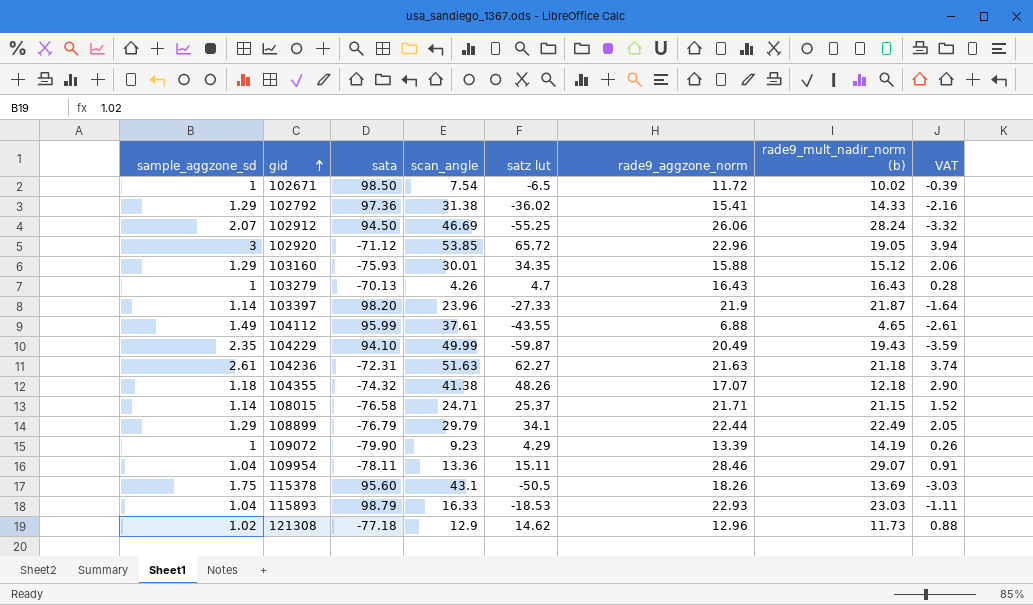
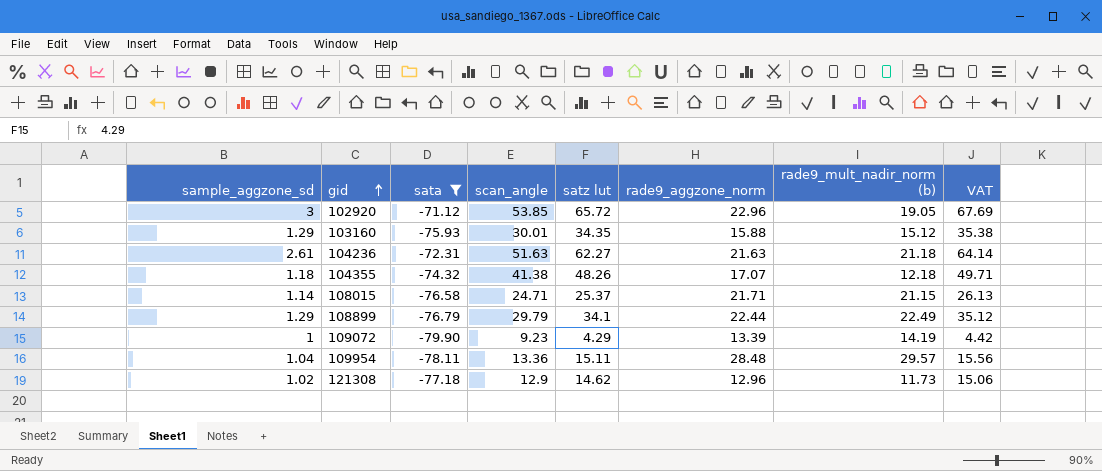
filter: none -> sata <= -71.12
column VAT | formula: [satz lut] * 0.06 -> [satz lut] * 1.03
109954 | rade9_aggzone_norm: 28.46 -> 28.48
109954 | rade9_mult_nadir_norm (b): 29.07 -> 29.57

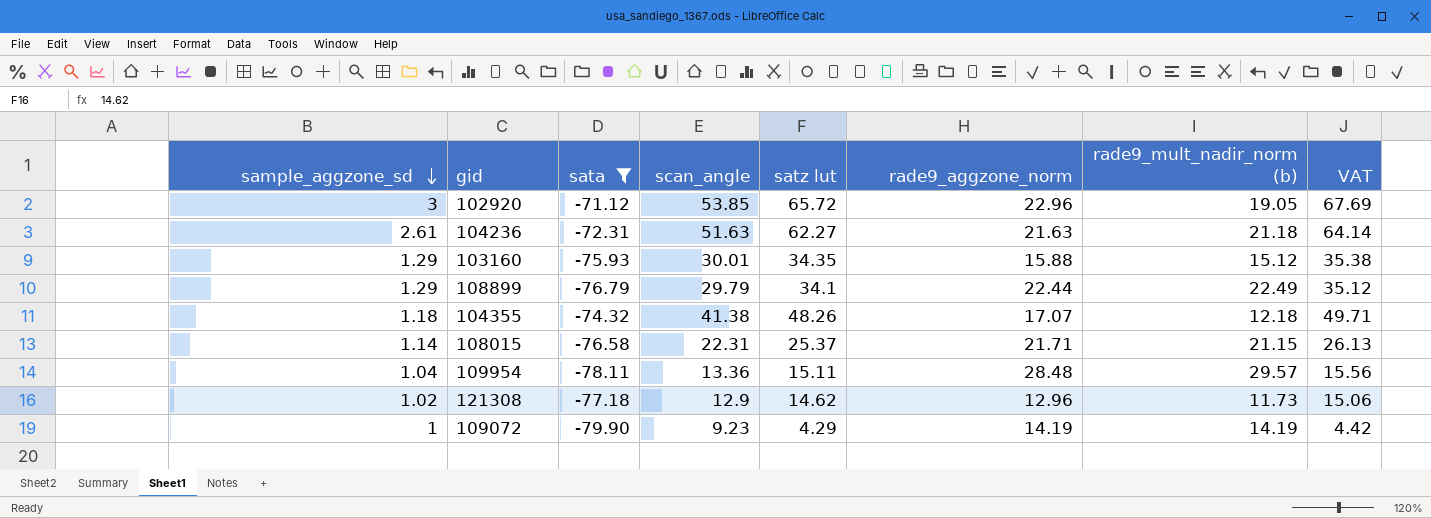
row order: gid ascending -> sample_aggzone_sd descending
108015 | scan_angle: 24.71 -> 22.31
109072 | rade9_aggzone_norm: 13.39 -> 14.19

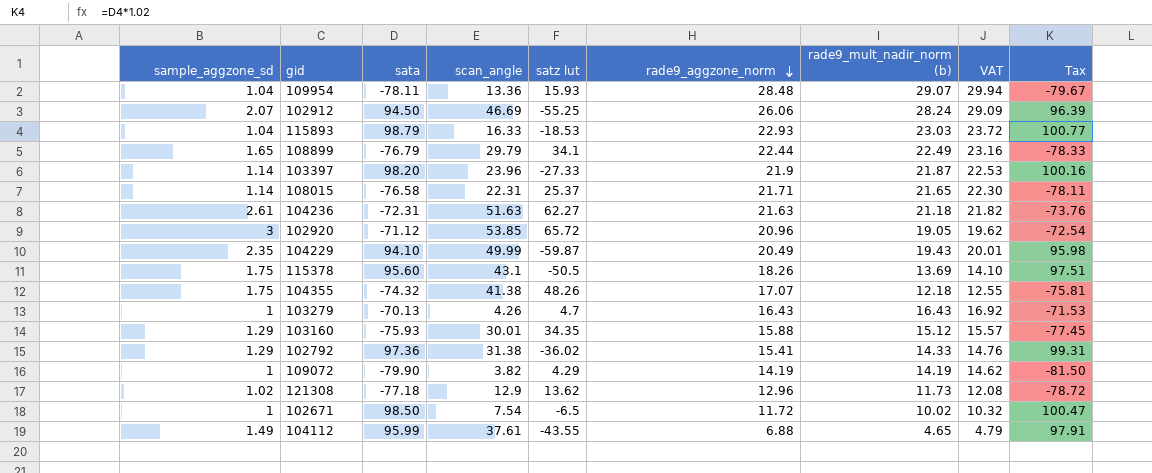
filter: sata <= -71.12 -> none
row order: sample_aggzone_sd descending -> rade9_aggzone_norm descending
column VAT | formula: [satz lut] * 1.03 -> [rade9_mult_nadir_norm (b)] * 1.03
column Tax | formula: none -> [sata] * 1.02
109954 | satz lut: 15.11 -> 15.93
109954 | rade9_mult_nadir_norm (b): 29.57 -> 29.07
108899 | sample_aggzone_sd: 1.29 -> 1.65
108015 | rade9_mult_nadir_norm (b): 21.15 -> 21.65
102920 | rade9_aggzone_norm: 22.96 -> 20.96
104355 | sample_aggzone_sd: 1.18 -> 1.75
109072 | scan_angle: 9.23 -> 3.82
121308 | satz lut: 14.62 -> 13.62

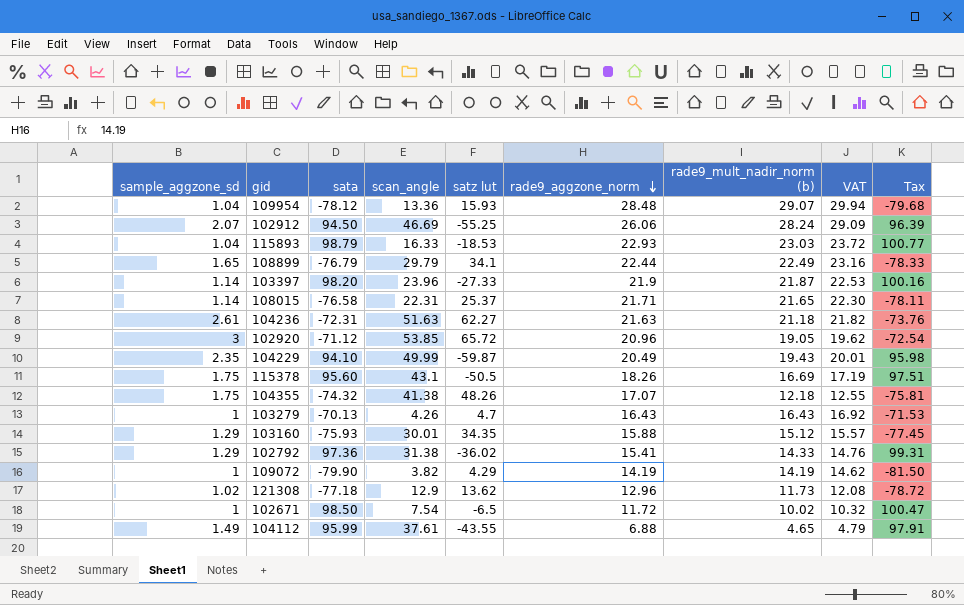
109954 | sata: -78.11 -> -78.12
109954 | Tax: -79.67 -> -79.68
115378 | rade9_mult_nadir_norm (b): 13.69 -> 16.69
115378 | VAT: 14.10 -> 17.19

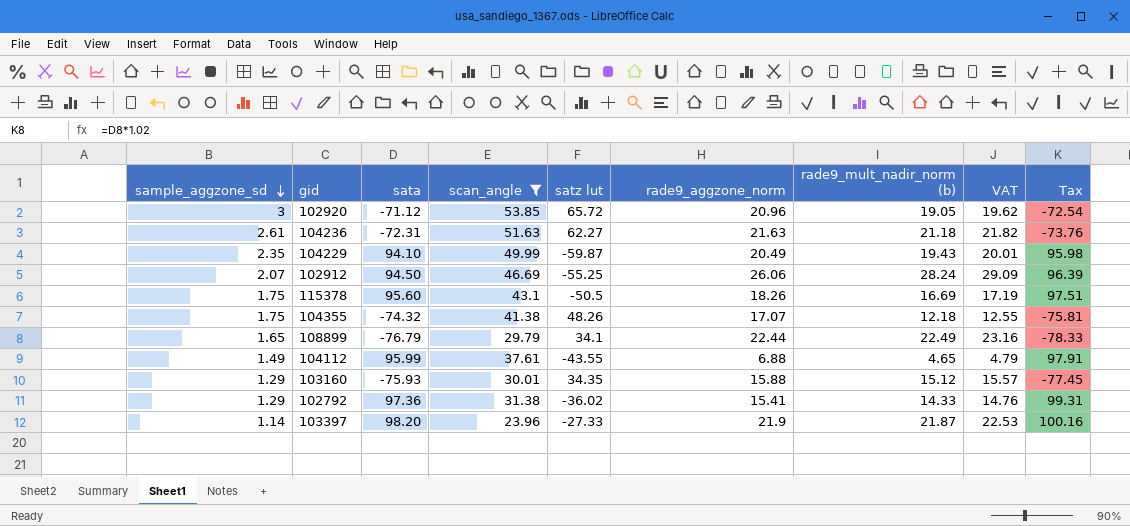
filter: none -> scan_angle >= 23.96
row order: rade9_aggzone_norm descending -> sample_aggzone_sd descending

